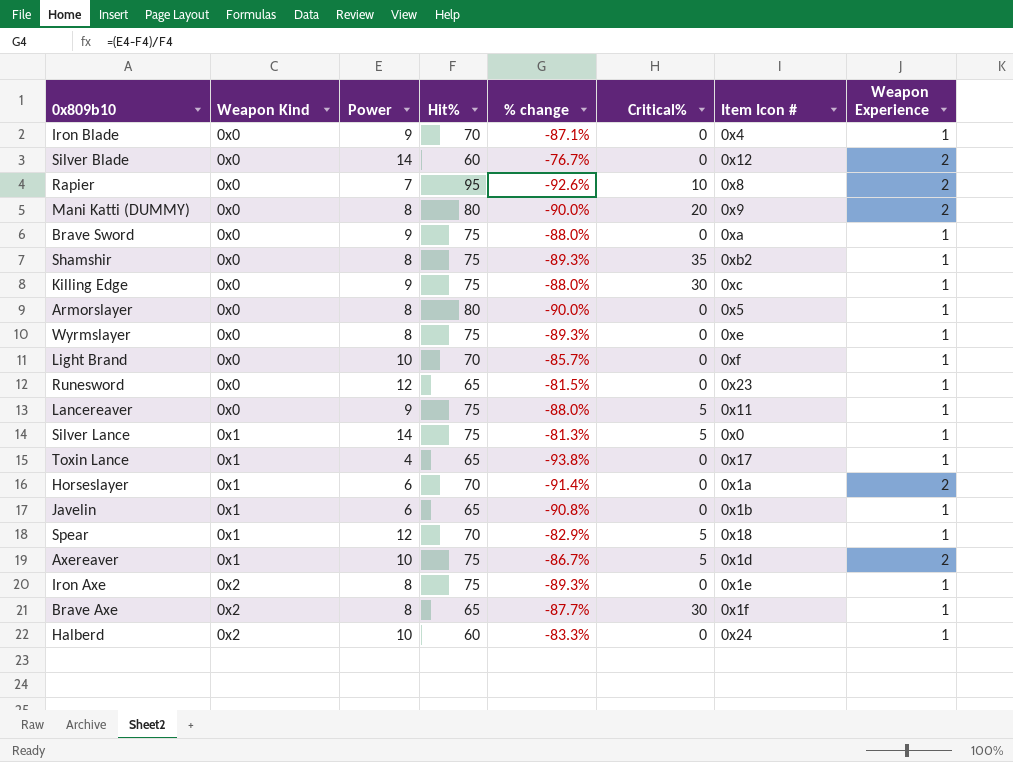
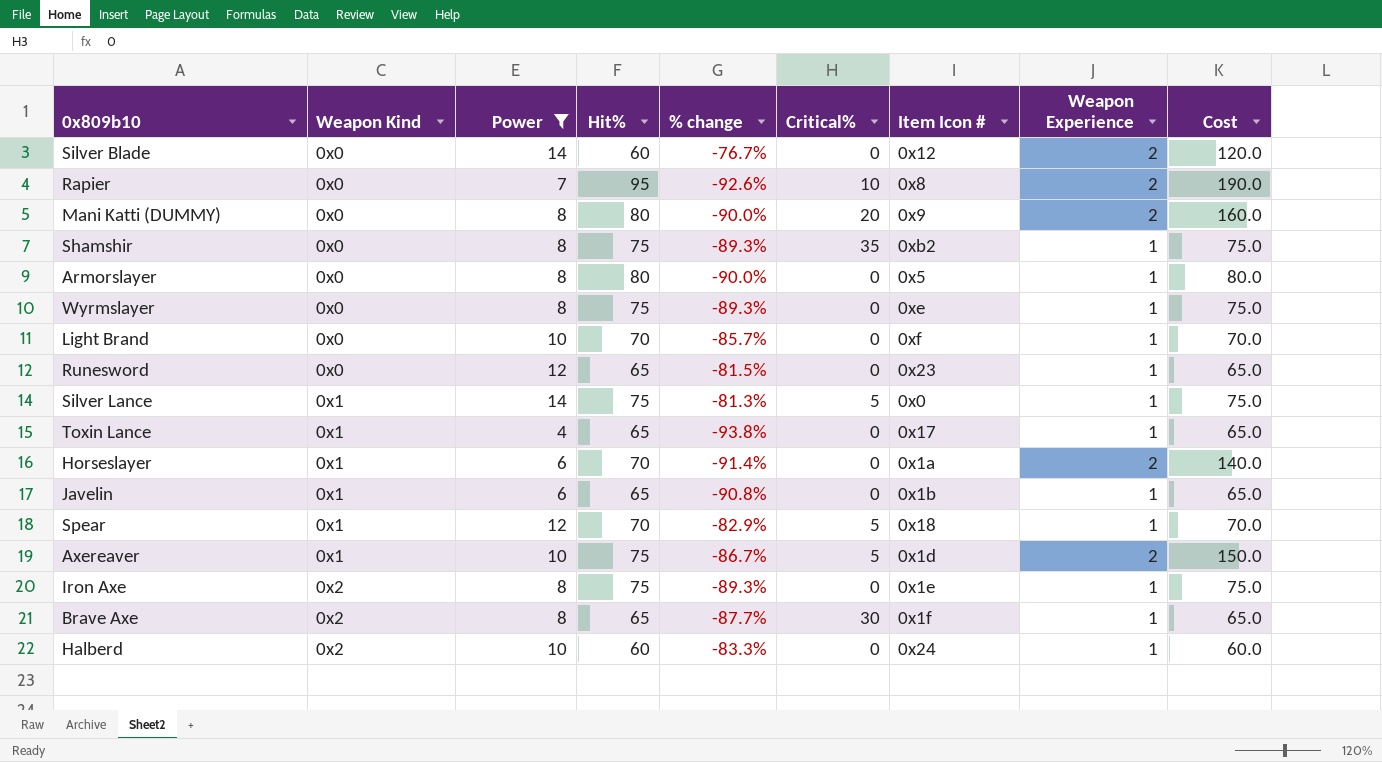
filter: none -> Power != 9
column Cost | formula: none -> [Hit%] * [Weapon Experience]

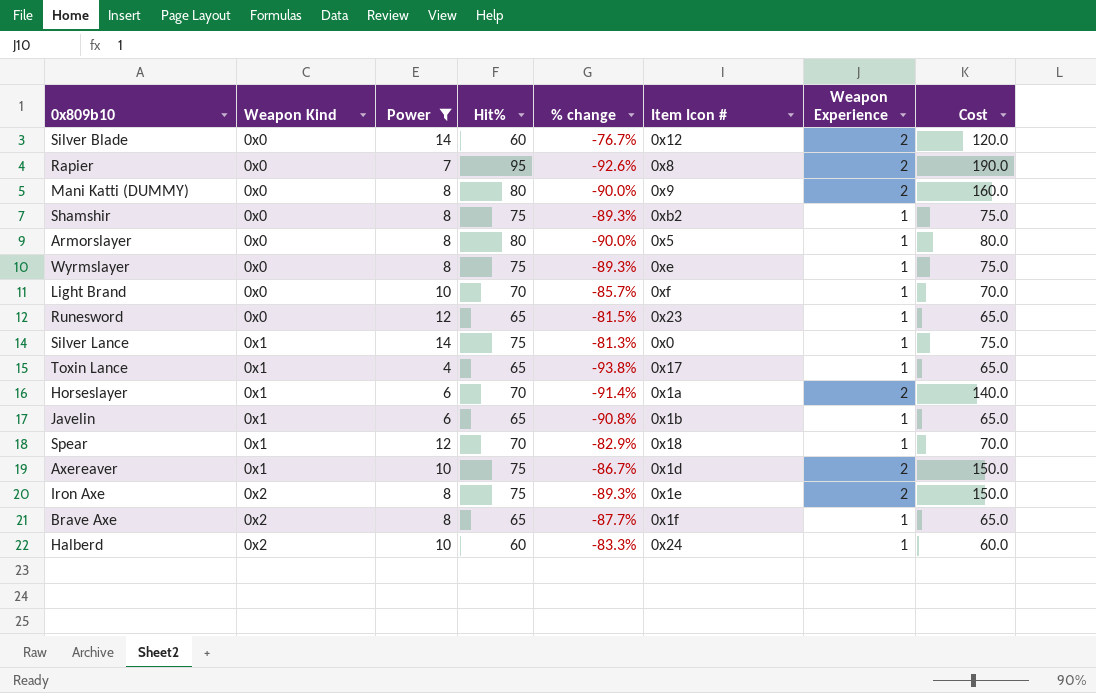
column Critical% | position: 6 -> none
Iron Axe | Weapon Experience: 1 -> 2
Iron Axe | Cost: 75.0 -> 150.0

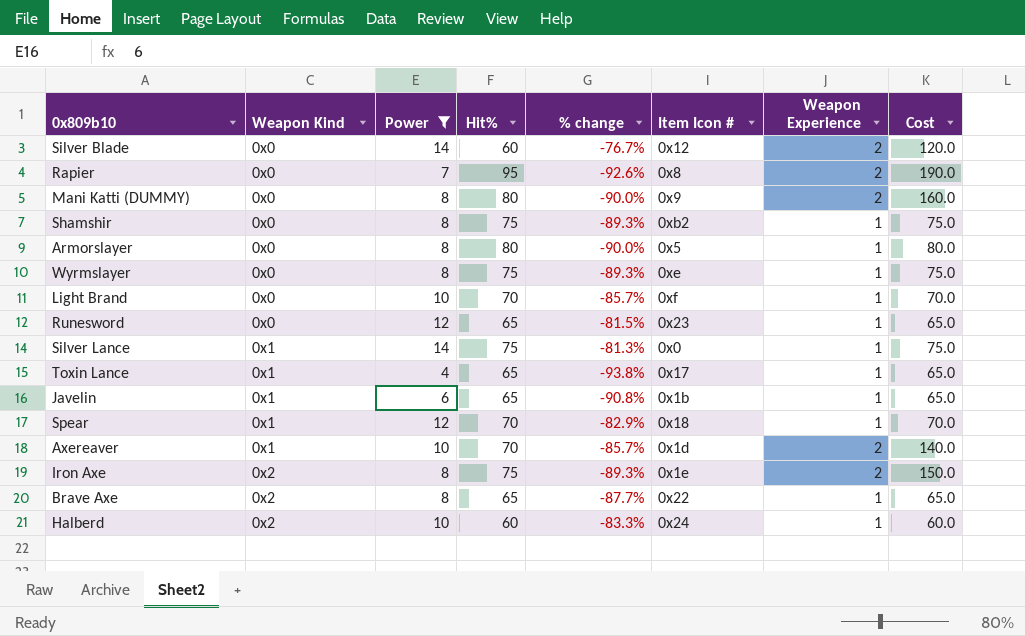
row Horseslayer: 0x1 | 6 | 70 | -91.4% | 0x1a | 2 | 140.0 -> none
Axereaver | Hit%: 75 -> 70
Axereaver | % change: -86.7% -> -85.7%
Axereaver | Cost: 150.0 -> 140.0
Brave Axe | Item Icon #: 0x1f -> 0x22

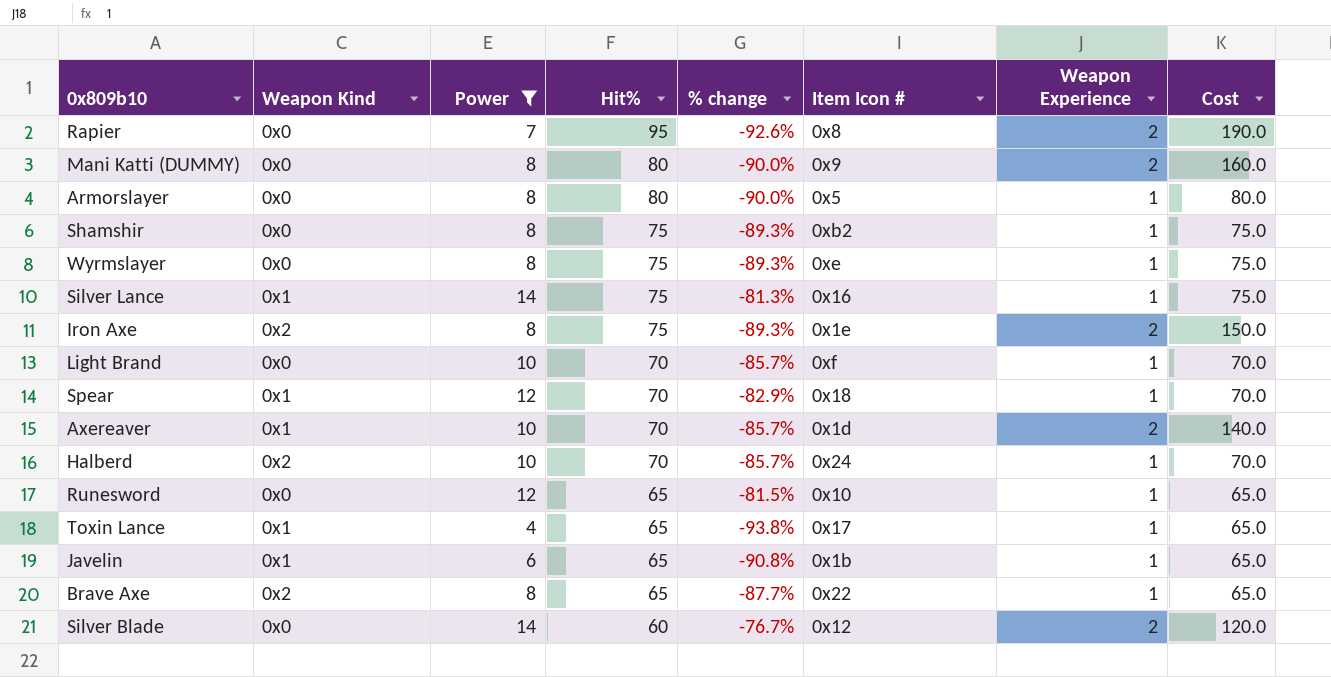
row order: Weapon Kind ascending -> Hit% descending
Silver Lance | Item Icon #: 0x0 -> 0x16
Halberd | Hit%: 60 -> 70
Halberd | % change: -83.3% -> -85.7%
Halberd | Cost: 60.0 -> 70.0
Runesword | Item Icon #: 0x23 -> 0x10

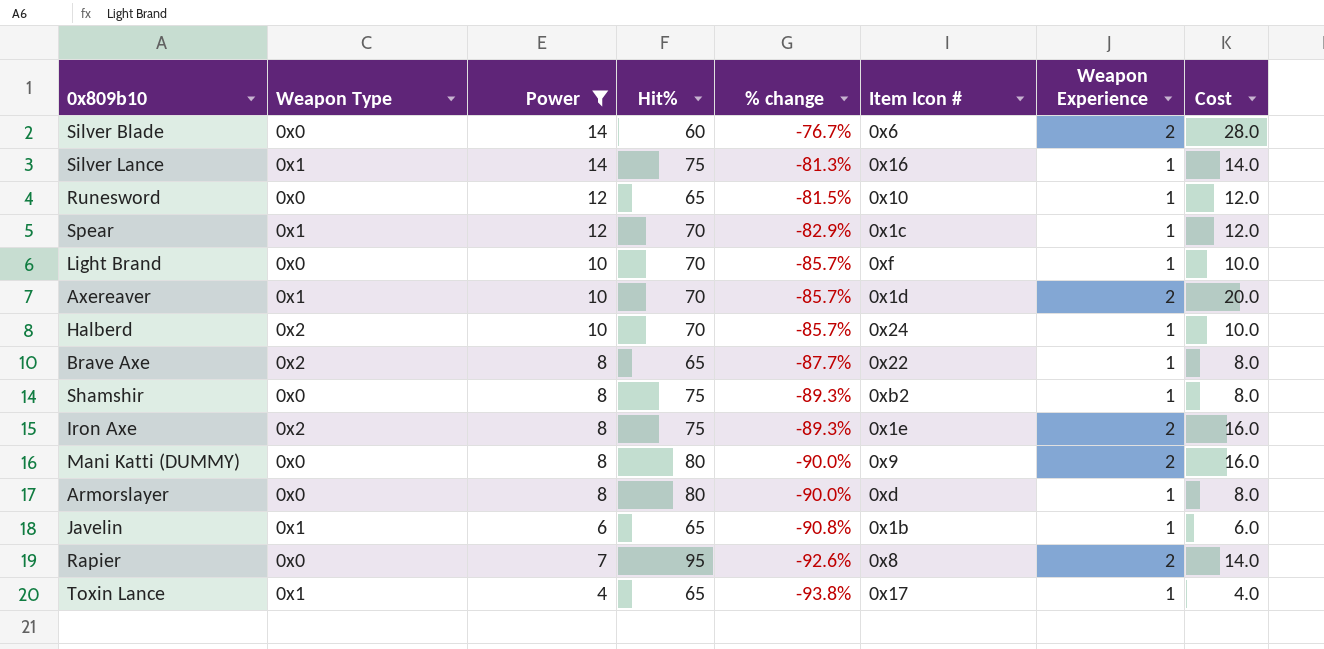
row order: Hit% descending -> % change descending
column name: Weapon Kind -> Weapon Type
column Cost | formula: [Hit%] * [Weapon Experience] -> [Power] * [Weapon Experience]
row Wyrmslayer: 0x0 | 8 | 75 | -89.3% | 0xe | 1 | 75.0 -> none
Silver Blade | Item Icon #: 0x12 -> 0x6
Spear | Item Icon #: 0x18 -> 0x1c
Armorslayer | Item Icon #: 0x5 -> 0xd

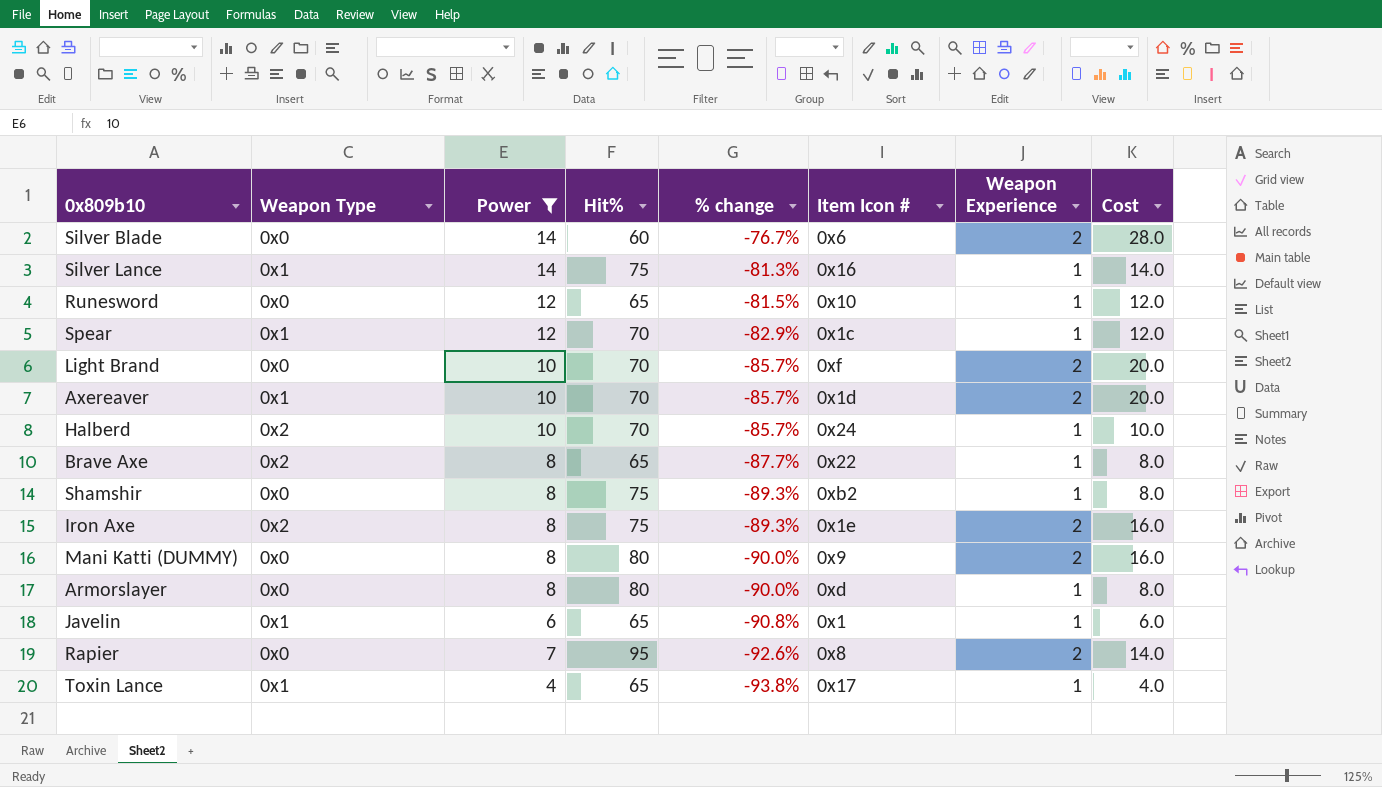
Light Brand | Weapon Experience: 1 -> 2
Light Brand | Cost: 10.0 -> 20.0
Javelin | Item Icon #: 0x1b -> 0x1

